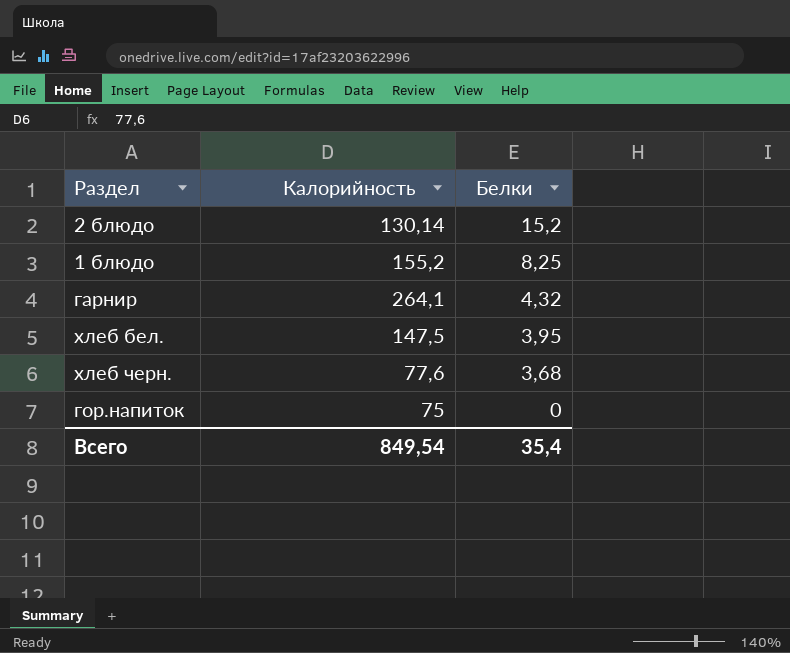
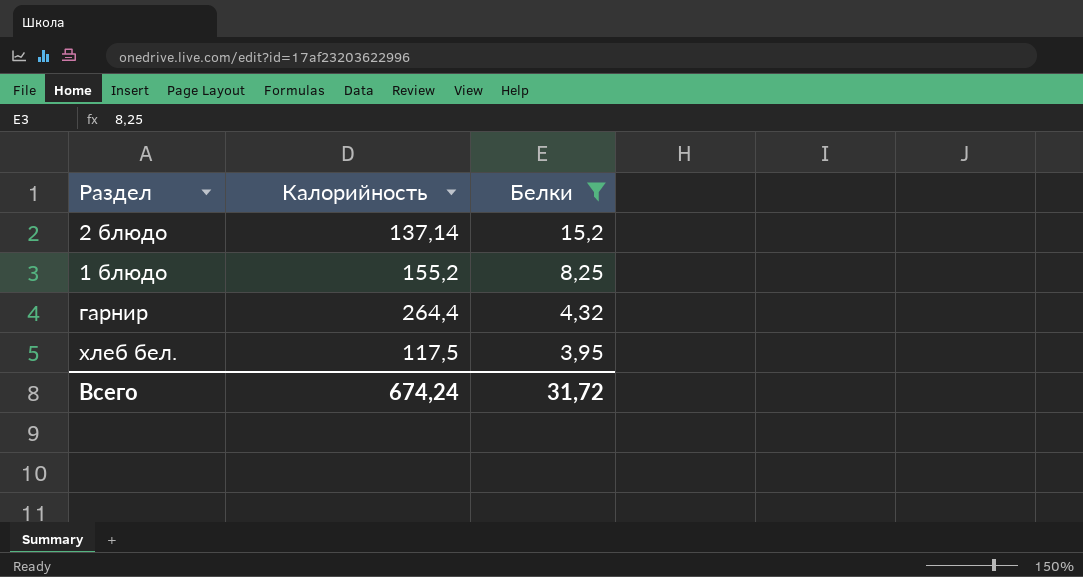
filter: none -> Белки >= 3,95
2 блюдо | Калорийность: 130,14 -> 137,14
гарнир | Калорийность: 264,1 -> 264,4
хлеб бел. | Калорийность: 147,5 -> 117,5
Всего | Калорийность: 849,54 -> 674,24
Всего | Белки: 35,4 -> 31,72

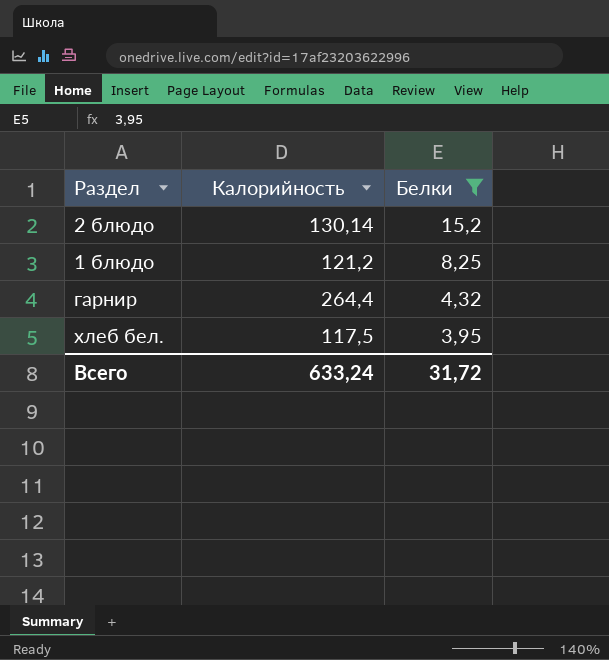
2 блюдо | Калорийность: 137,14 -> 130,14
1 блюдо | Калорийность: 155,2 -> 121,2
Всего | Калорийность: 674,24 -> 633,24

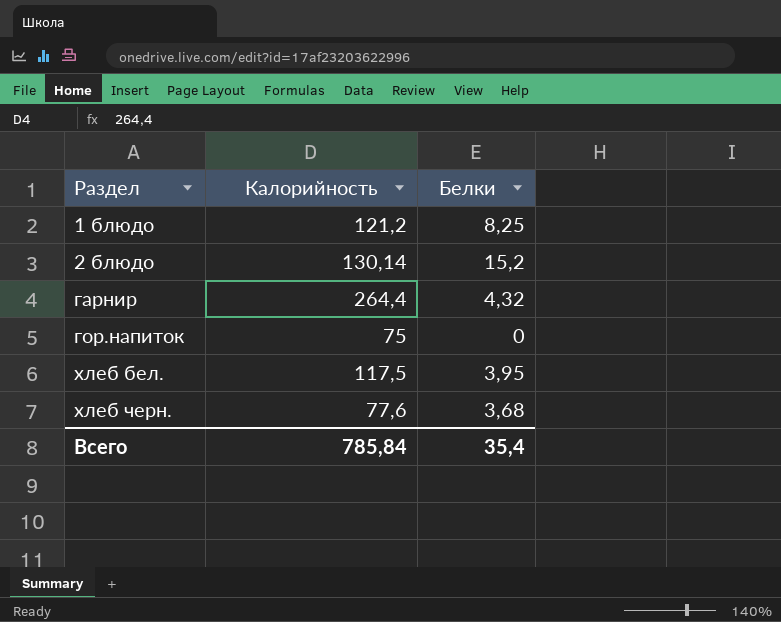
filter: Белки >= 3,95 -> none
row order: Белки descending -> Раздел ascending
Всего | Калорийность: 633,24 -> 785,84
Всего | Белки: 31,72 -> 35,4

